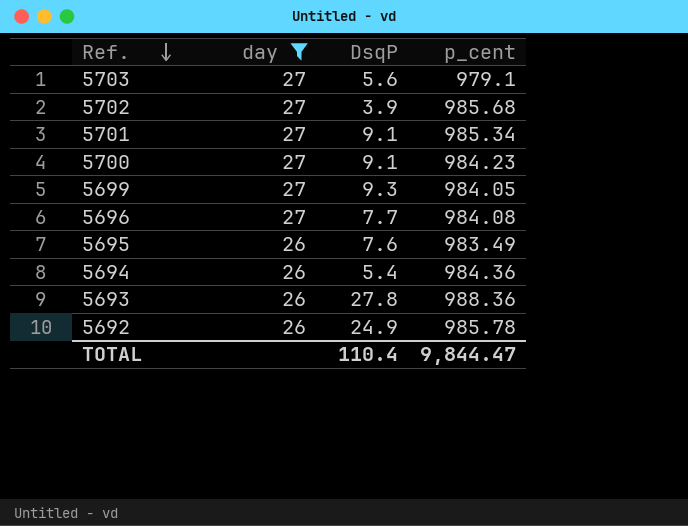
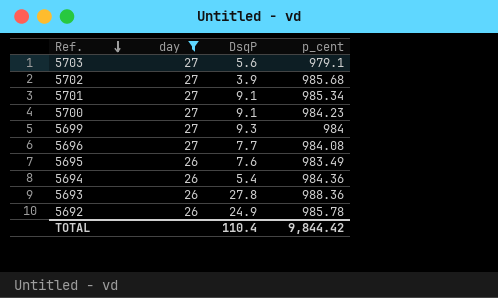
5699 | p_cent: 984.05 -> 984
TOTAL | p_cent: 9,844.47 -> 9,844.42

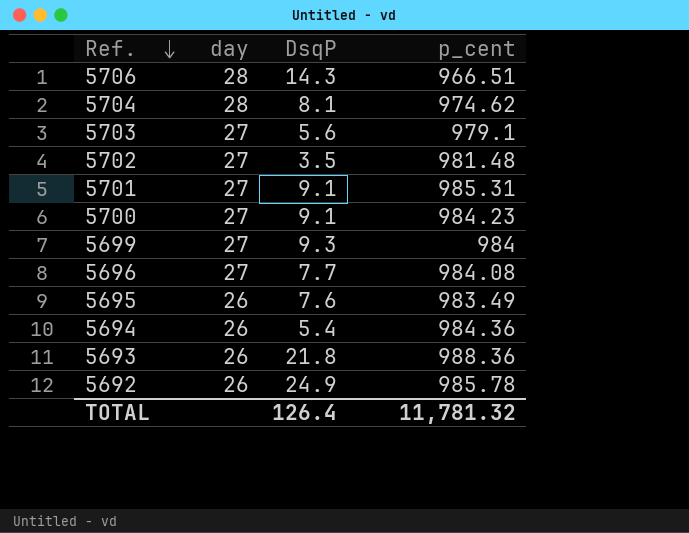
filter: day != 28 -> none
5702 | DsqP: 3.9 -> 3.5
5702 | p_cent: 985.68 -> 981.48
5701 | p_cent: 985.34 -> 985.31
5693 | DsqP: 27.8 -> 21.8
TOTAL | DsqP: 110.4 -> 126.4
TOTAL | p_cent: 9,844.42 -> 11,781.32

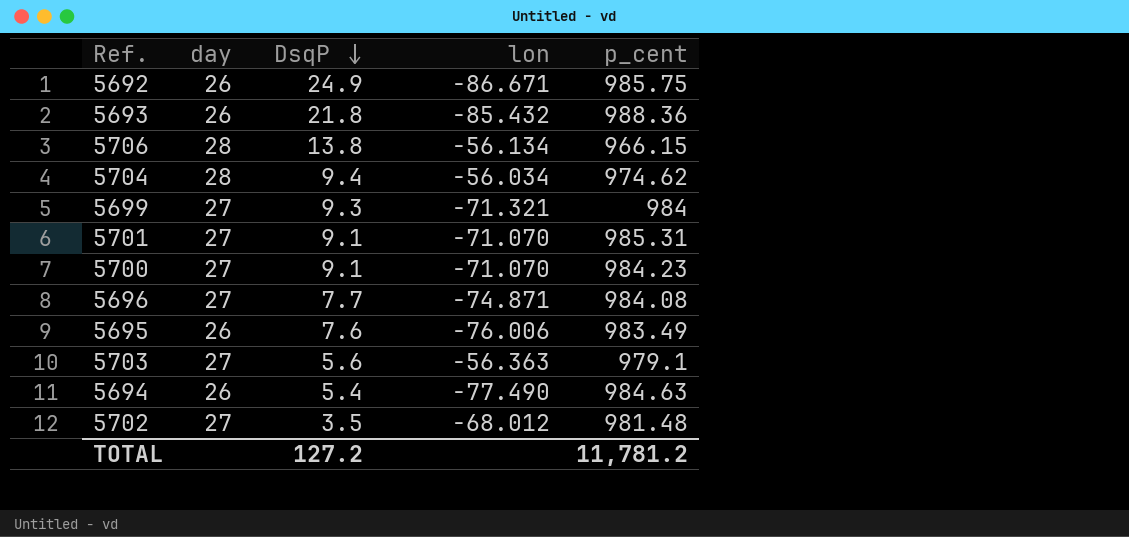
row order: Ref. descending -> DsqP descending
column lon | position: none -> 4
5692 | p_cent: 985.78 -> 985.75
5706 | DsqP: 14.3 -> 13.8
5706 | p_cent: 966.51 -> 966.15
5704 | DsqP: 8.1 -> 9.4
5694 | p_cent: 984.36 -> 984.63
TOTAL | DsqP: 126.4 -> 127.2
TOTAL | p_cent: 11,781.32 -> 11,781.2

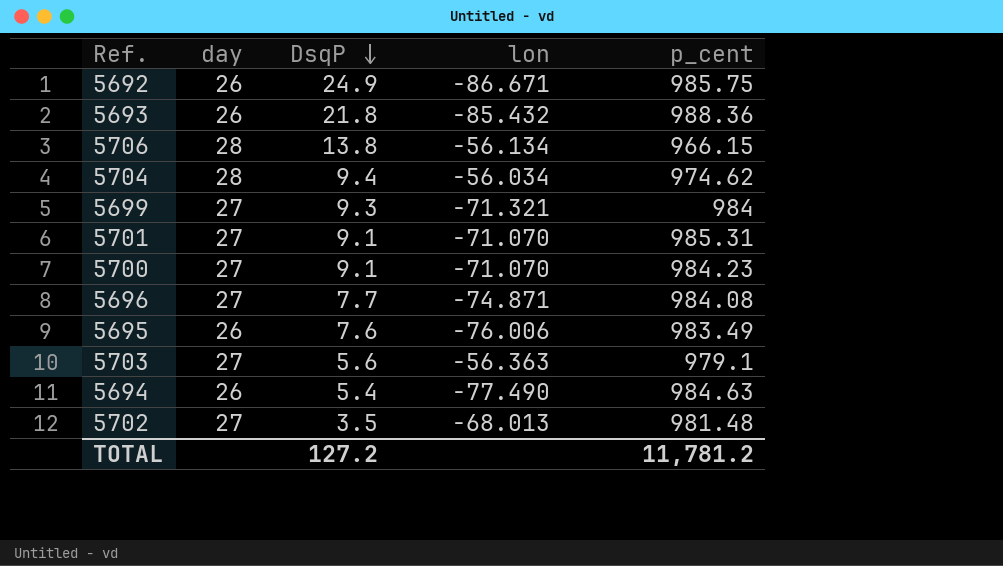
5702 | lon: -68.012 -> -68.013

